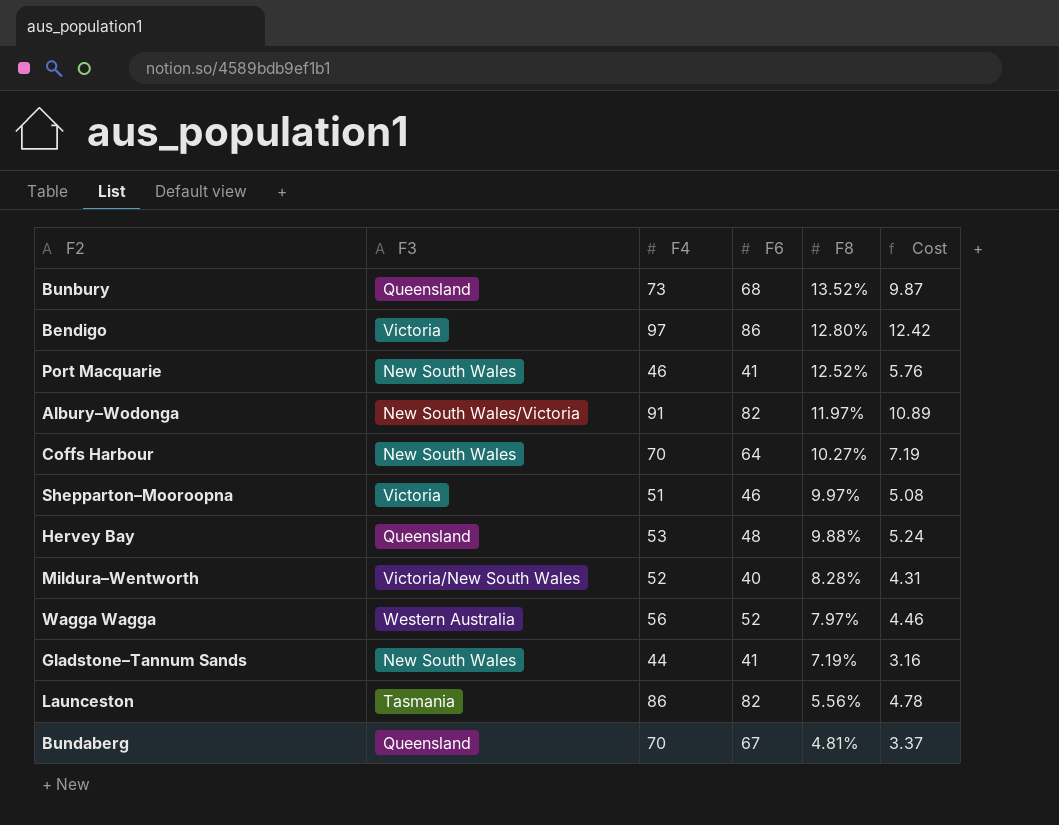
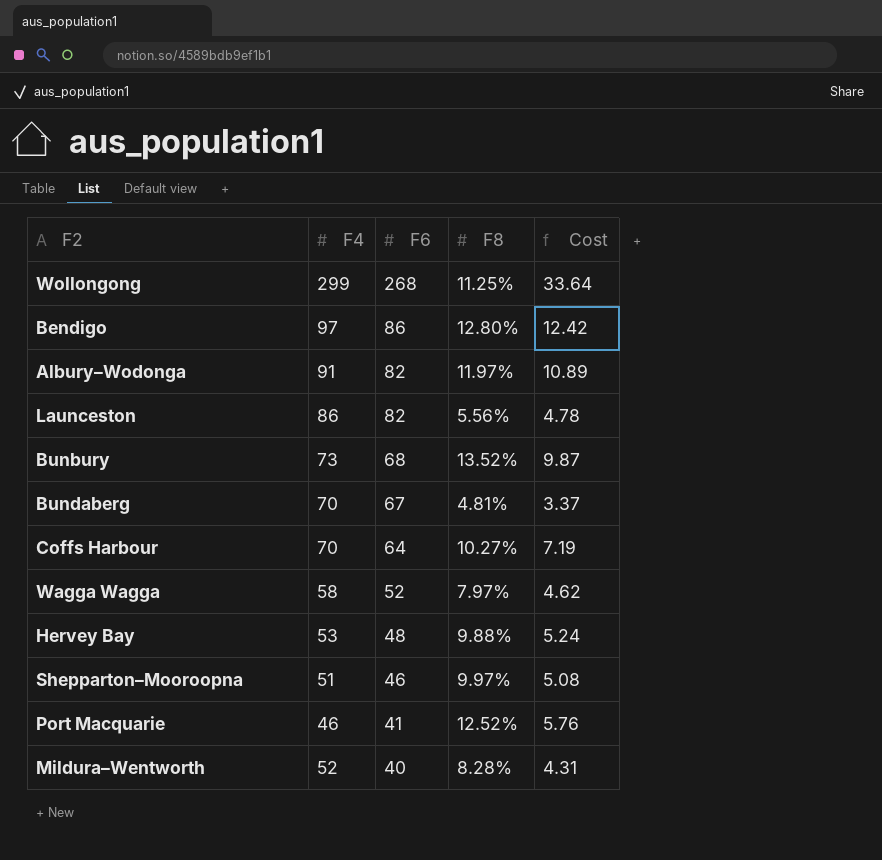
row order: F8 descending -> F6 descending
column F3 | position: 2 -> none
row Gladstone–Tannum Sands: New South Wales | 44 | 41 | 7.19% | 3.16 -> none
row Wollongong: none -> 299 | 268 | 11.25% | 33.64
Wagga Wagga | F4: 56 -> 58
Wagga Wagga | Cost: 4.46 -> 4.62

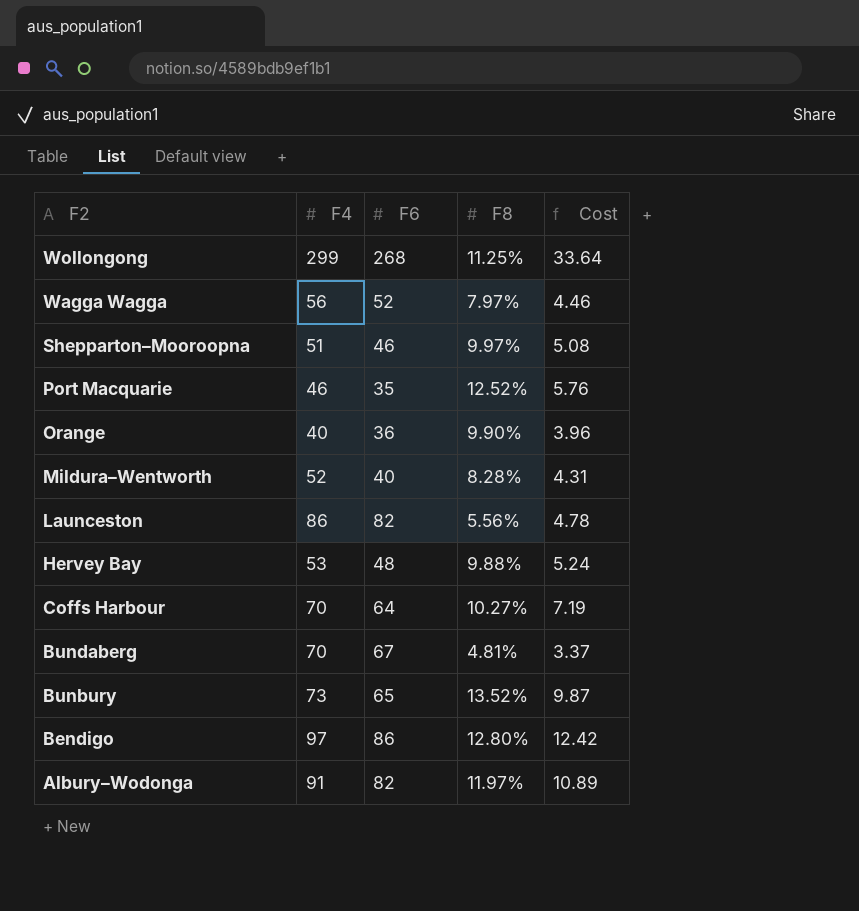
row order: F6 descending -> F2 descending
Wagga Wagga | F4: 58 -> 56
Wagga Wagga | Cost: 4.62 -> 4.46
Port Macquarie | F6: 41 -> 35
row Orange: none -> 40 | 36 | 9.90% | 3.96
Bunbury | F6: 68 -> 65

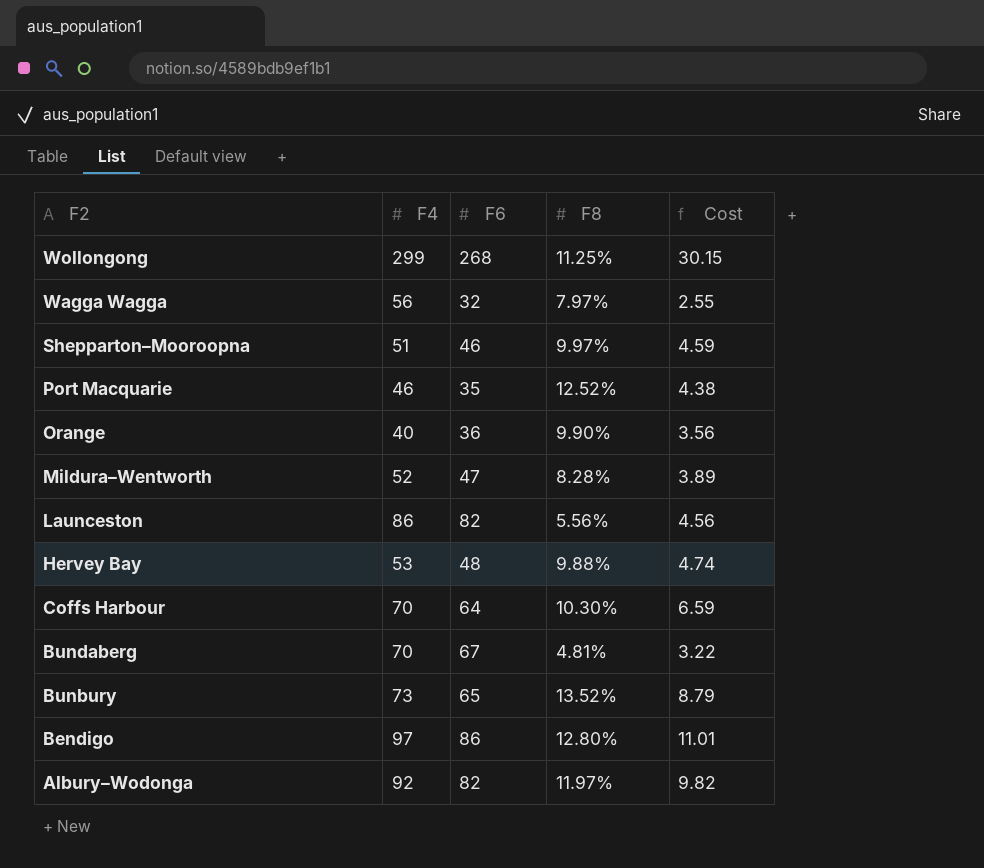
column Cost | formula: [F4] * [F8] -> [F6] * [F8]
Wagga Wagga | F6: 52 -> 32
Mildura–Wentworth | F6: 40 -> 47
Coffs Harbour | F8: 10.27% -> 10.30%
Albury–Wodonga | F4: 91 -> 92

